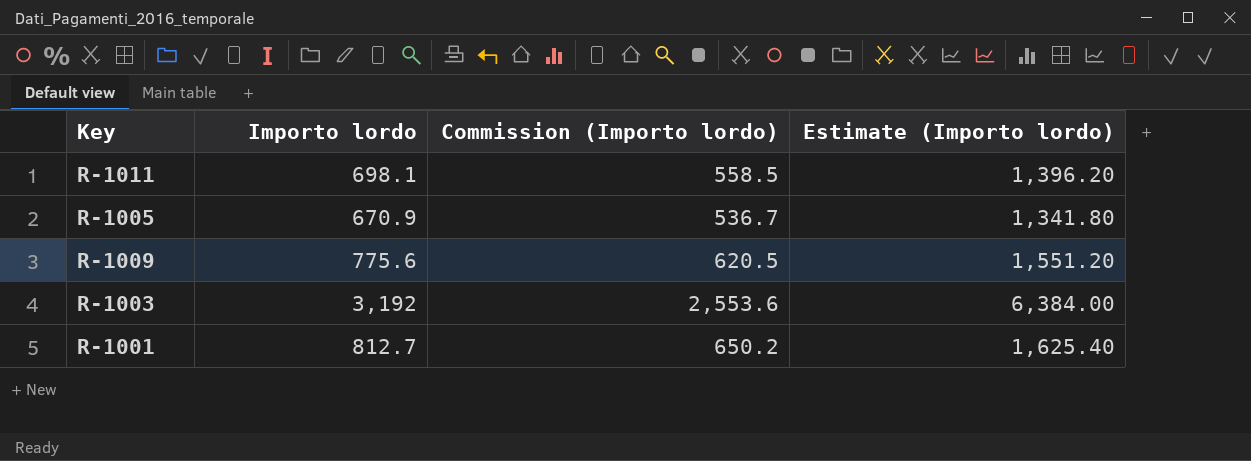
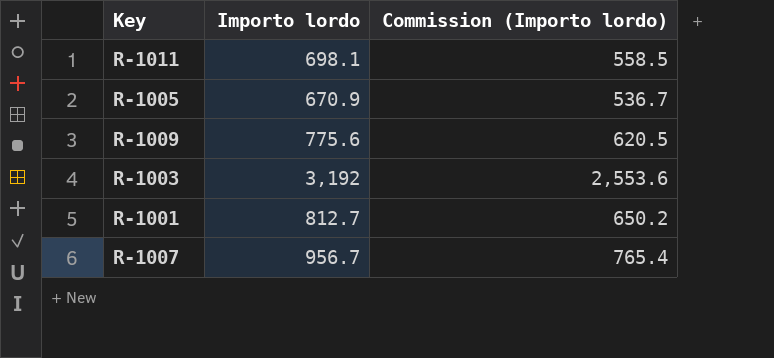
column Estimate (Importo lordo) | formula: [Importo lordo] * 2 -> none
row R-1007: none -> 956.7 | 765.4

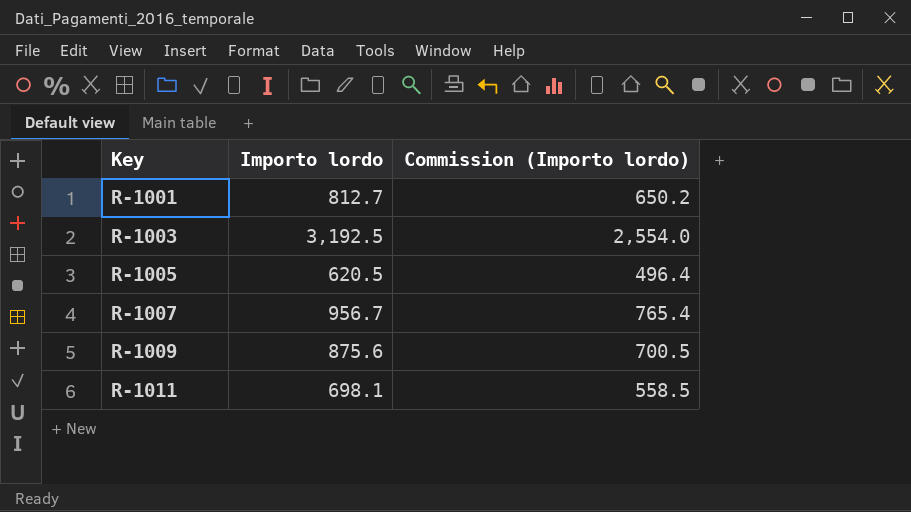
row order: none -> Key ascending
R-1003 | Importo lordo: 3,192 -> 3,192.5
R-1003 | Commission (Importo lordo): 2,553.6 -> 2,554.0
R-1005 | Importo lordo: 670.9 -> 620.5
R-1005 | Commission (Importo lordo): 536.7 -> 496.4
R-1009 | Importo lordo: 775.6 -> 875.6
R-1009 | Commission (Importo lordo): 620.5 -> 700.5

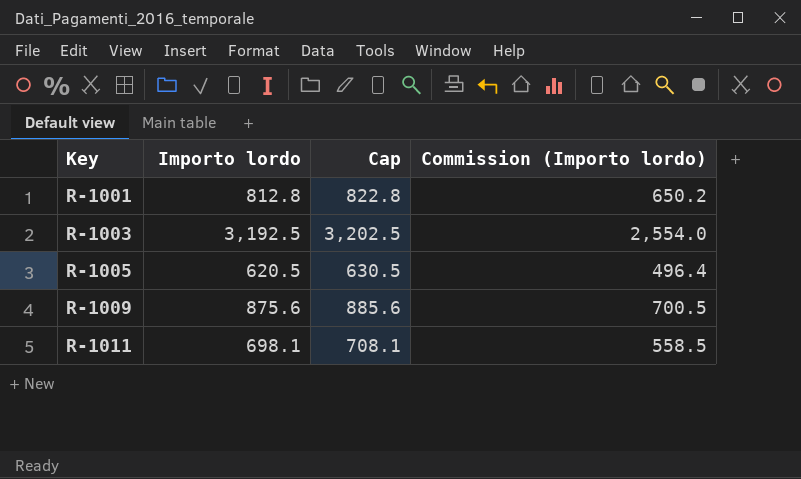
column Cap | formula: none -> [Importo lordo] + 10
row R-1007: 956.7 | 765.4 -> none
R-1001 | Importo lordo: 812.7 -> 812.8

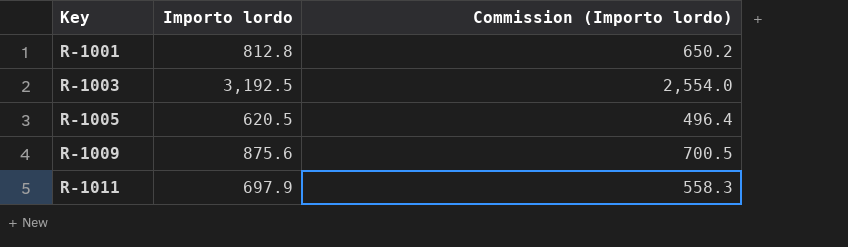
column Cap | formula: [Importo lordo] + 10 -> none
R-1011 | Importo lordo: 698.1 -> 697.9
R-1011 | Commission (Importo lordo): 558.5 -> 558.3

